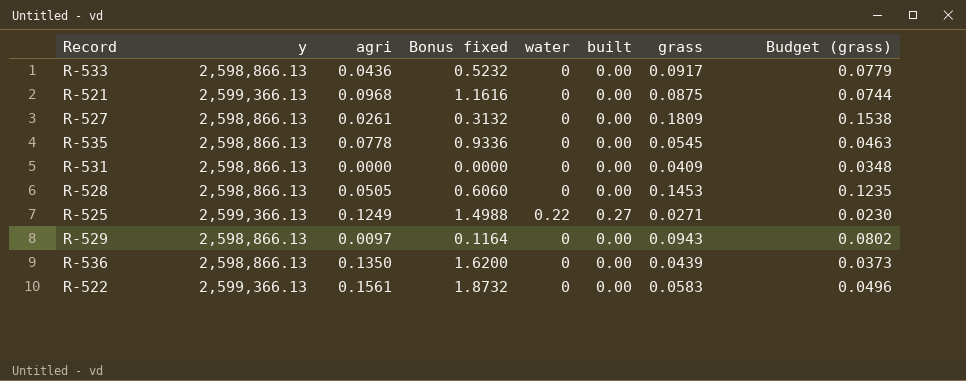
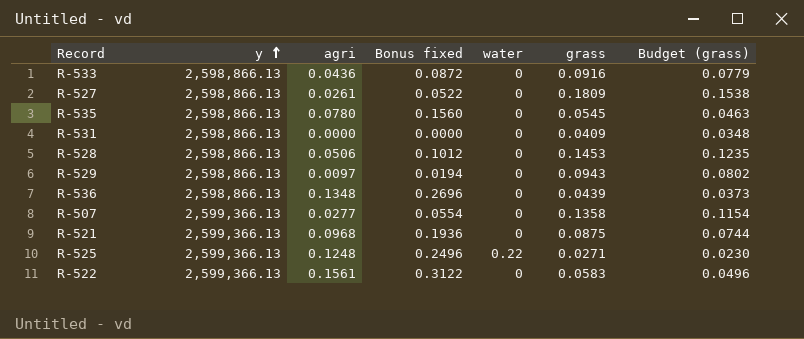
row order: none -> y ascending
column built | position: 6 -> none
column Bonus fixed | formula: [agri] * 12 -> [agri] * 2
R-533 | grass: 0.0917 -> 0.0916
R-535 | agri: 0.0778 -> 0.0780
R-528 | agri: 0.0505 -> 0.0506
R-536 | agri: 0.1350 -> 0.1348
row R-507: none -> 2,599,366.13 | 0.0277 | 0.0554 | 0 | 0.1358 | 0.1154
R-525 | agri: 0.1249 -> 0.1248

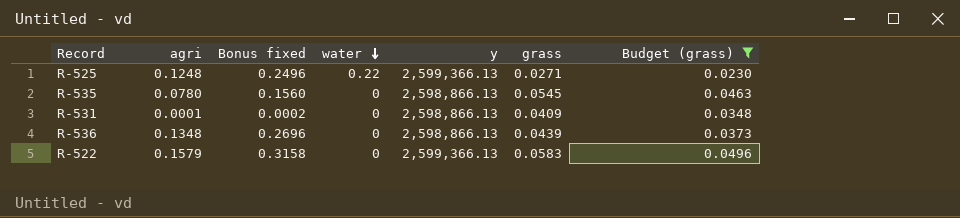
filter: none -> Budget (grass) <= 0.0496
row order: y ascending -> water descending
column y | position: 2 -> 5
R-531 | agri: 0.0000 -> 0.0001
R-531 | Bonus fixed: 0.0000 -> 0.0002
R-522 | agri: 0.1561 -> 0.1579
R-522 | Bonus fixed: 0.3122 -> 0.3158

